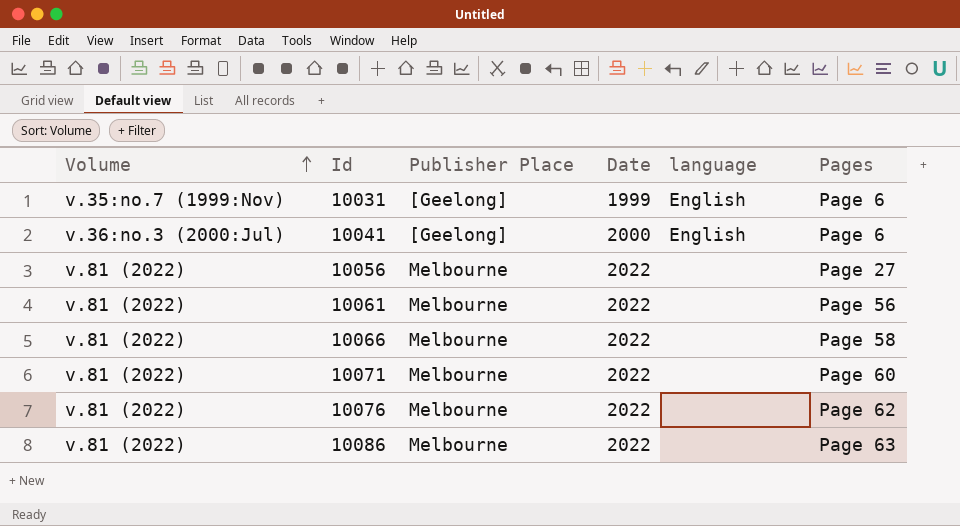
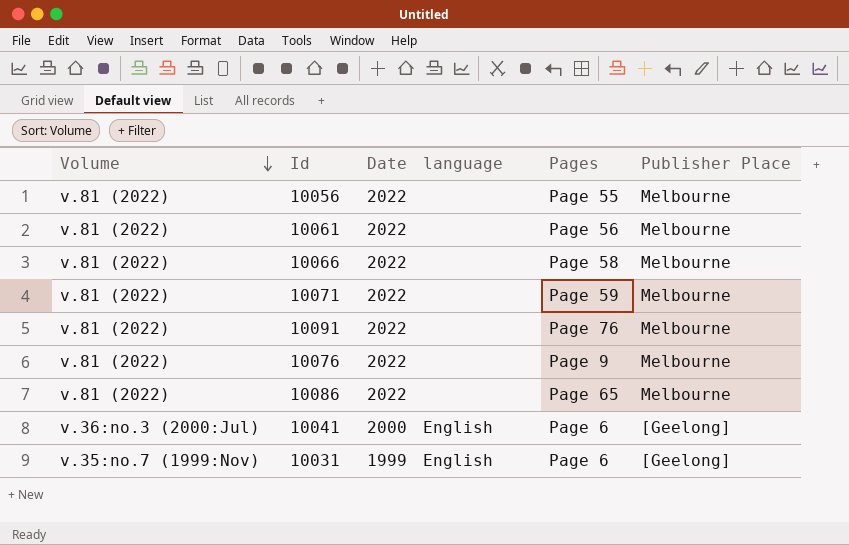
row order: Volume ascending -> Volume descending
column Publisher Place | position: 3 -> 6
10056 | Pages: Page 27 -> Page 55
10071 | Pages: Page 60 -> Page 59
row 10091: none -> v.81 (2022) | 2022 | none | Page 76 | Melbourne
10076 | Pages: Page 62 -> Page 9
10086 | Pages: Page 63 -> Page 65

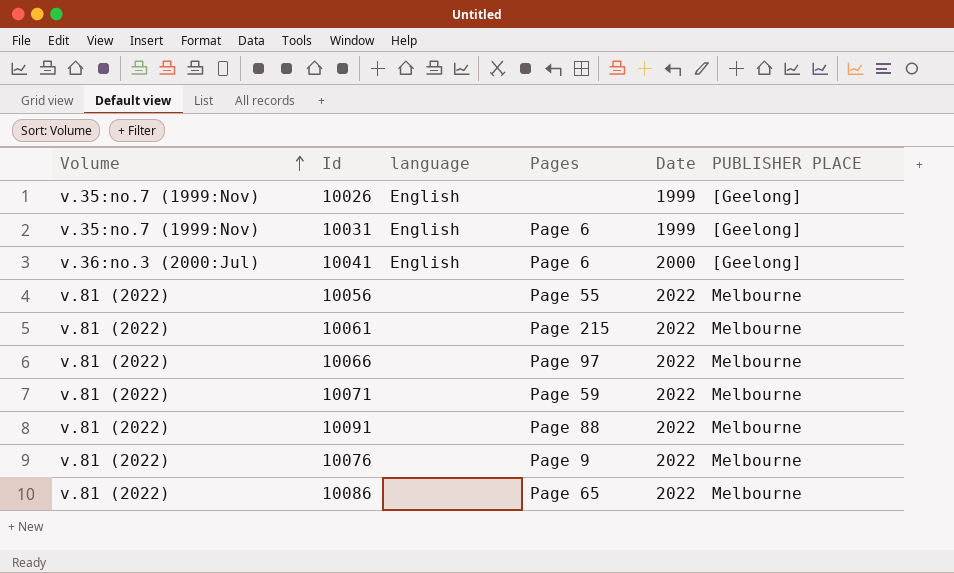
row order: Volume descending -> Volume ascending
column Date | position: 3 -> 5
column name: Publisher Place -> PUBLISHER PLACE
row 10026: none -> v.35:no.7 (1999:Nov) | English | none | 1999 | [Geelong]
10061 | Pages: Page 56 -> Page 215
10066 | Pages: Page 58 -> Page 97
10091 | Pages: Page 76 -> Page 88

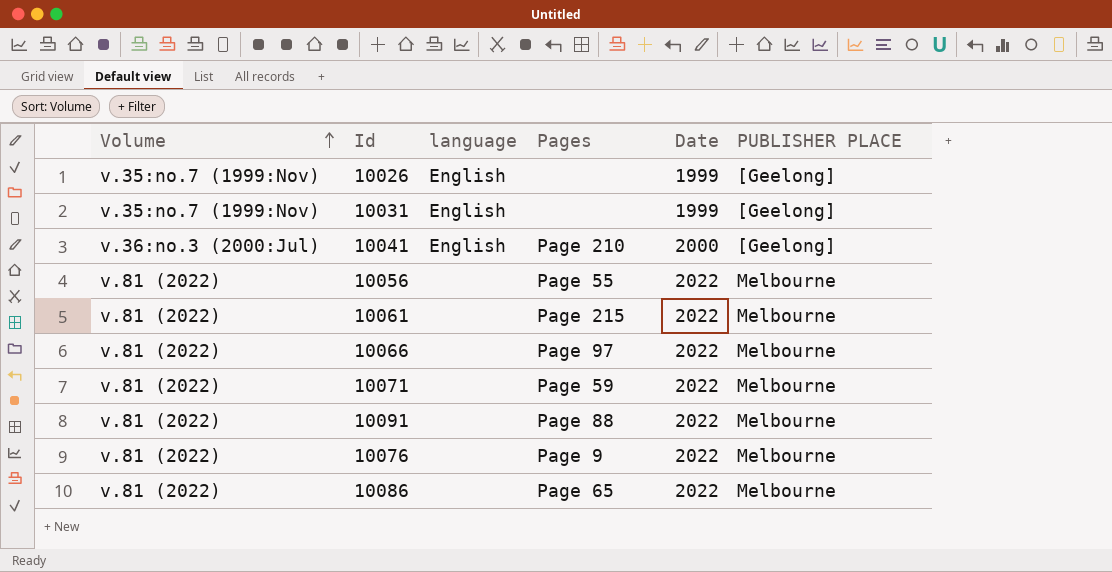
10031 | Pages: Page 6 -> none
10041 | Pages: Page 6 -> Page 210

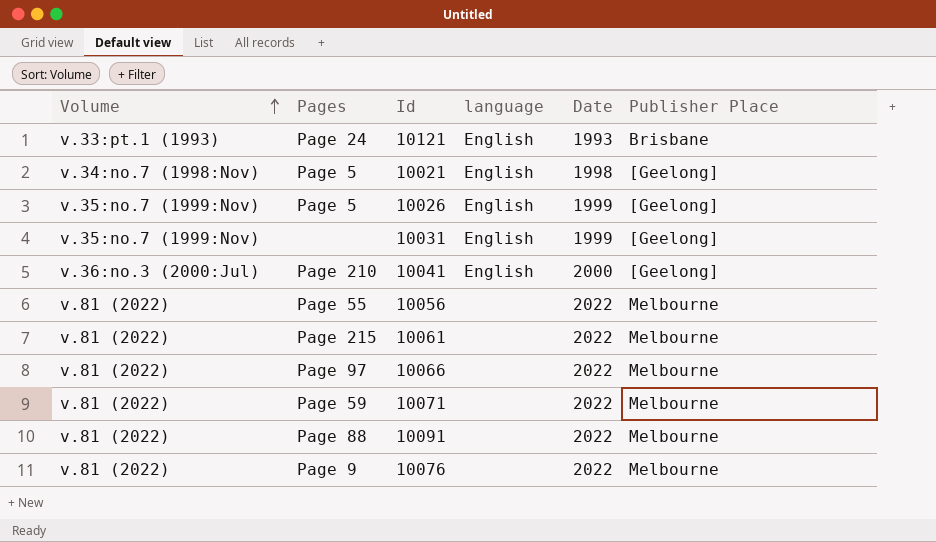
column Pages | position: 4 -> 2
column name: PUBLISHER PLACE -> Publisher Place
row 10086: v.81 (2022) | none | Page 65 | 2022 | Melbourne -> none
row 10121: none -> v.33:pt.1 (1993) | Page 24 | English | 1993 | Brisbane
row 10021: none -> v.34:no.7 (1998:Nov) | Page 5 | English | 1998 | [Geelong]
10026 | Pages: none -> Page 5

